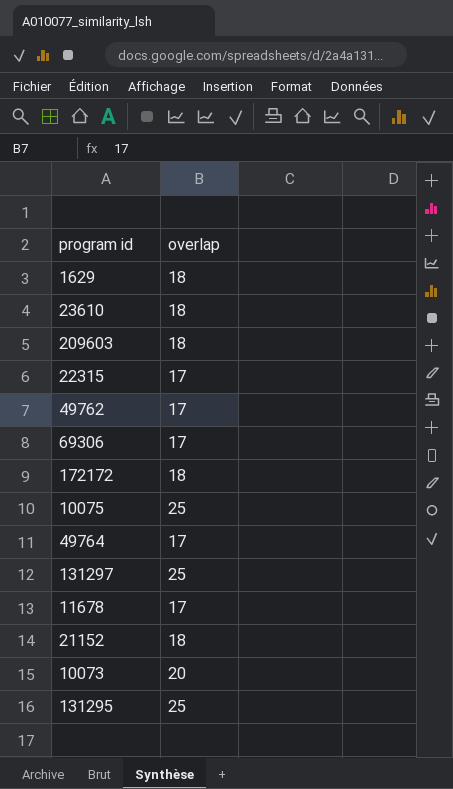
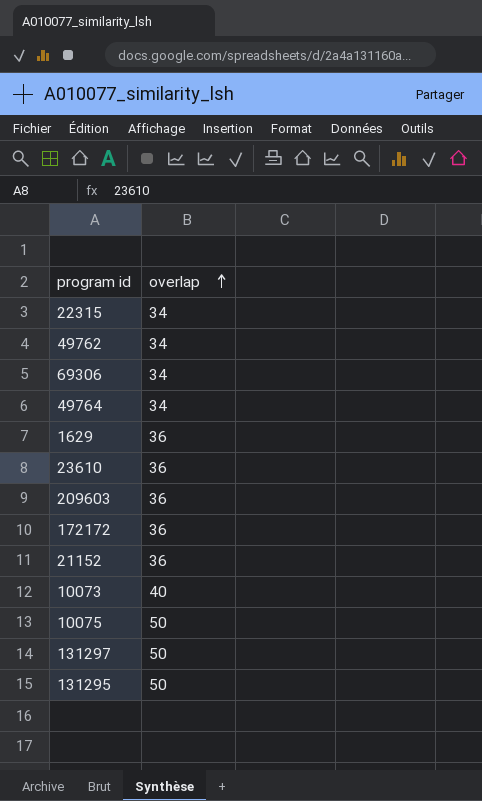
row order: none -> overlap ascending
row 11678: 17 -> none
22315 | overlap: 17 -> 34
49762 | overlap: 17 -> 34
69306 | overlap: 17 -> 34
49764 | overlap: 17 -> 34
1629 | overlap: 18 -> 36
23610 | overlap: 18 -> 36
209603 | overlap: 18 -> 36
172172 | overlap: 18 -> 36
21152 | overlap: 18 -> 36
10073 | overlap: 20 -> 40
10075 | overlap: 25 -> 50
131297 | overlap: 25 -> 50
131295 | overlap: 25 -> 50

